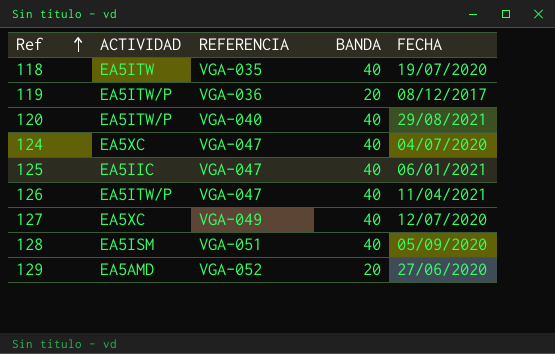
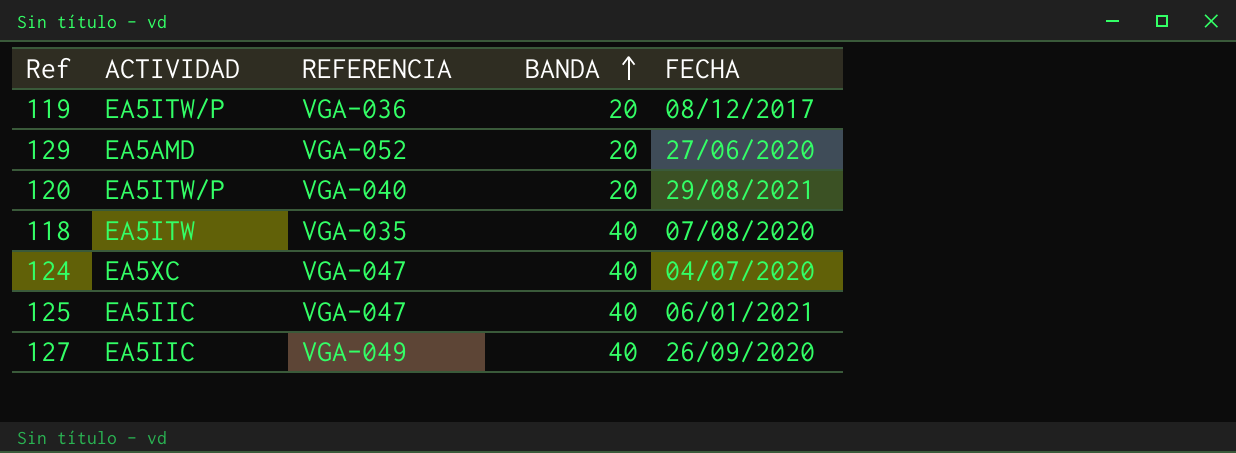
row order: Ref ascending -> BANDA ascending
row 126: EA5ITW/P | VGA-047 | 40 | 11/04/2021 -> none
row 128: EA5ISM | VGA-051 | 40 | 05/09/2020 -> none
120 | BANDA: 40 -> 20
118 | FECHA: 19/07/2020 -> 07/08/2020
127 | ACTIVIDAD: EA5XC -> EA5IIC
127 | FECHA: 12/07/2020 -> 26/09/2020

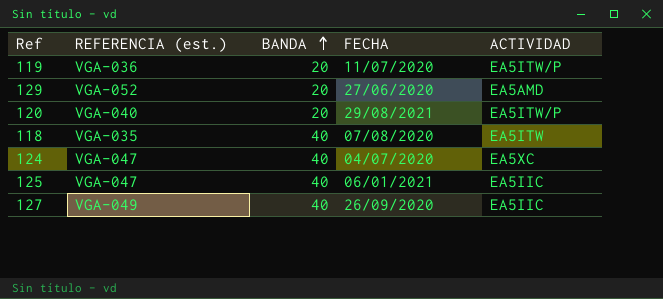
column name: REFERENCIA -> REFERENCIA (est.)
column ACTIVIDAD | position: 2 -> 5
119 | FECHA: 08/12/2017 -> 11/07/2020

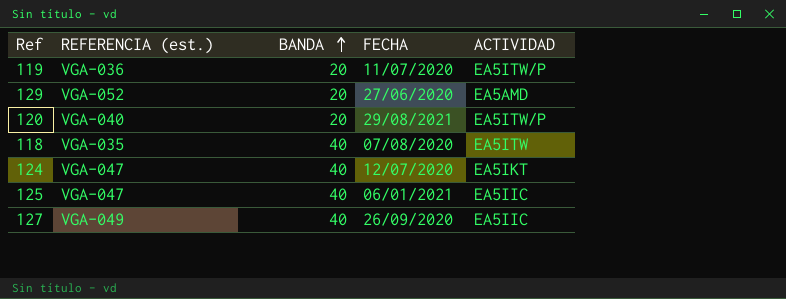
124 | FECHA: 04/07/2020 -> 12/07/2020
124 | ACTIVIDAD: EA5XC -> EA5IKT

